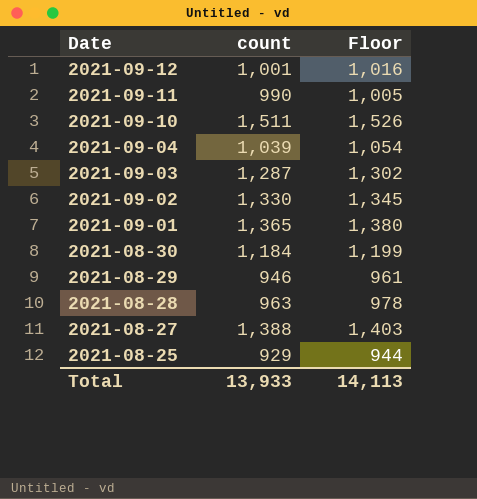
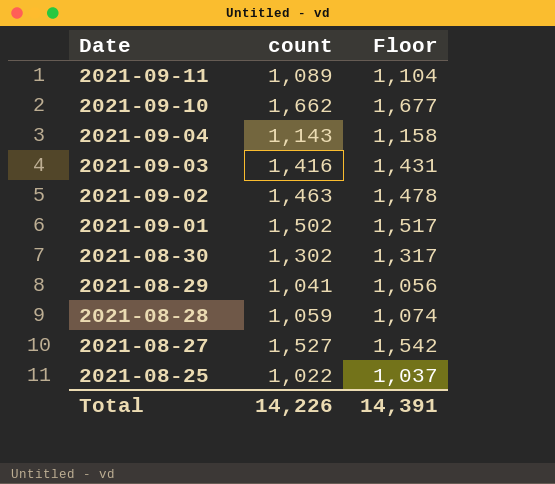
row 2021-09-12: 1,001 | 1,016 -> none
2021-09-11 | count: 990 -> 1,089
2021-09-11 | Floor: 1,005 -> 1,104
2021-09-10 | count: 1,511 -> 1,662
2021-09-10 | Floor: 1,526 -> 1,677
2021-09-04 | count: 1,039 -> 1,143
2021-09-04 | Floor: 1,054 -> 1,158
2021-09-03 | count: 1,287 -> 1,416
2021-09-03 | Floor: 1,302 -> 1,431
2021-09-02 | count: 1,330 -> 1,463
2021-09-02 | Floor: 1,345 -> 1,478
2021-09-01 | count: 1,365 -> 1,502
2021-09-01 | Floor: 1,380 -> 1,517
2021-08-30 | count: 1,184 -> 1,302
2021-08-30 | Floor: 1,199 -> 1,317
2021-08-29 | count: 946 -> 1,041
2021-08-29 | Floor: 961 -> 1,056
2021-08-28 | count: 963 -> 1,059
2021-08-28 | Floor: 978 -> 1,074
2021-08-27 | count: 1,388 -> 1,527
2021-08-27 | Floor: 1,403 -> 1,542
2021-08-25 | count: 929 -> 1,022
2021-08-25 | Floor: 944 -> 1,037
Total | count: 13,933 -> 14,226
Total | Floor: 14,113 -> 14,391

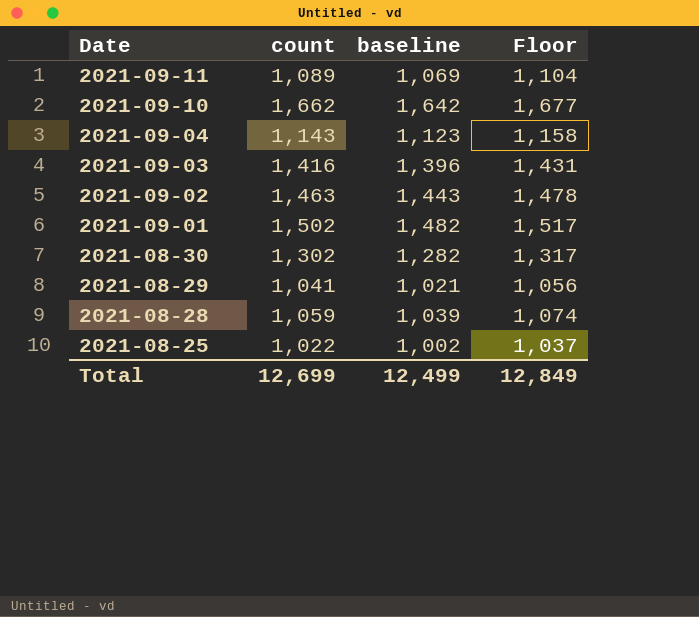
column baseline | formula: none -> [count] - 20
row 2021-08-27: 1,527 | 1,542 -> none
Total | count: 14,226 -> 12,699
Total | Floor: 14,391 -> 12,849

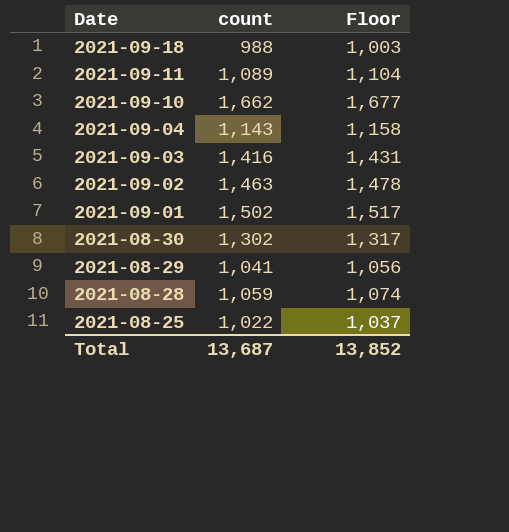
column baseline | formula: [count] - 20 -> none
row 2021-09-18: none -> 988 | 1,003
Total | count: 12,699 -> 13,687
Total | Floor: 12,849 -> 13,852

